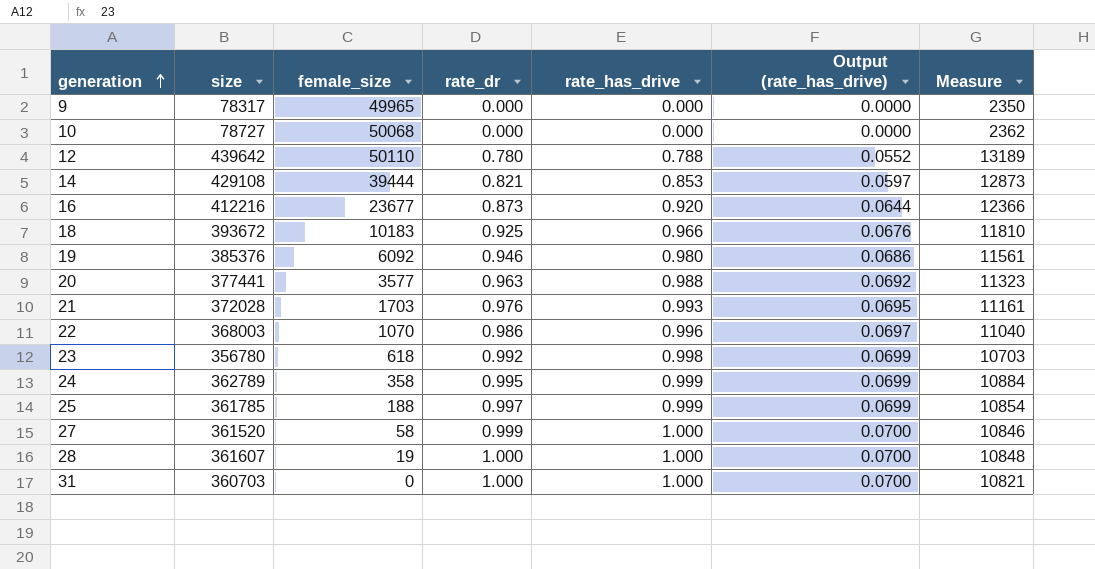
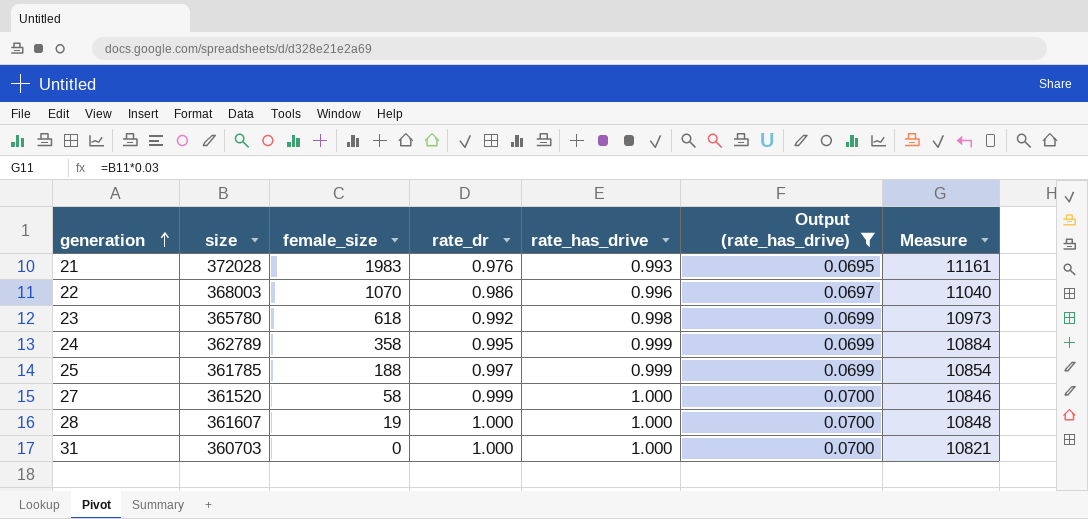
filter: none -> Output (rate_has_drive) >= 0.0695
21 | female_size: 1703 -> 1983
23 | size: 356780 -> 365780
23 | Measure: 10703 -> 10973

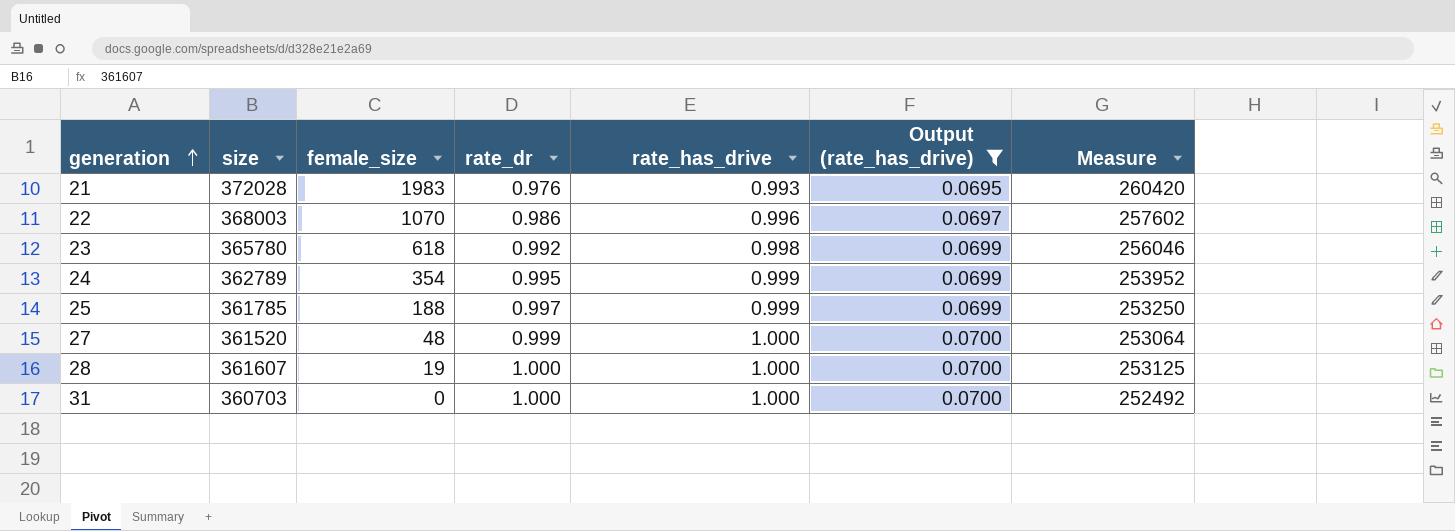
column Measure | formula: [size] * 0.03 -> [size] * 0.7
24 | female_size: 358 -> 354
27 | female_size: 58 -> 48

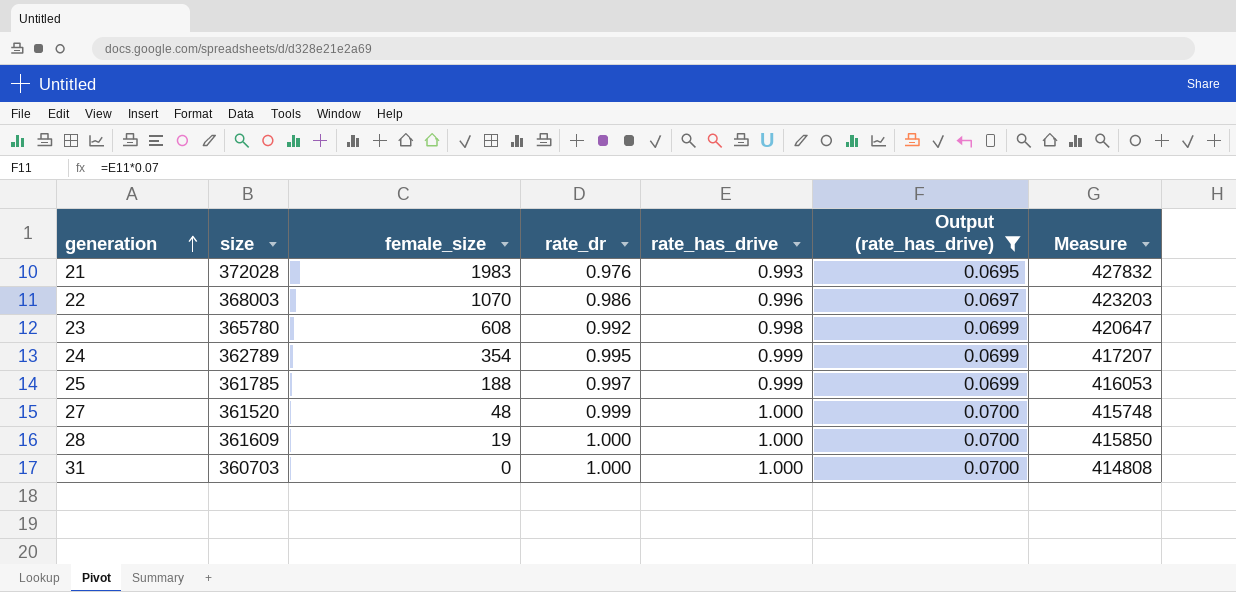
column Measure | formula: [size] * 0.7 -> [size] * 1.15
23 | female_size: 618 -> 608
28 | size: 361607 -> 361609

